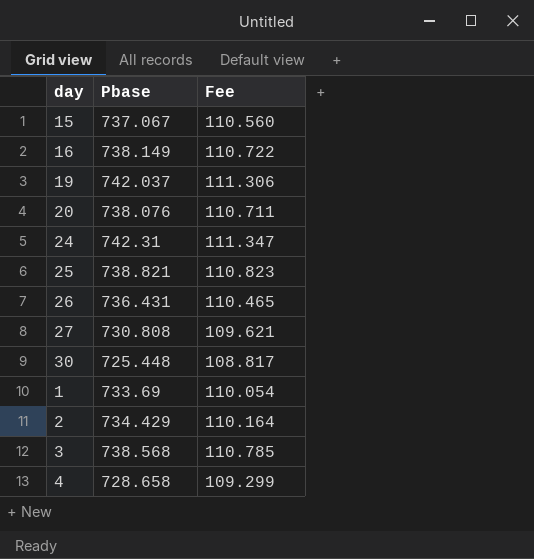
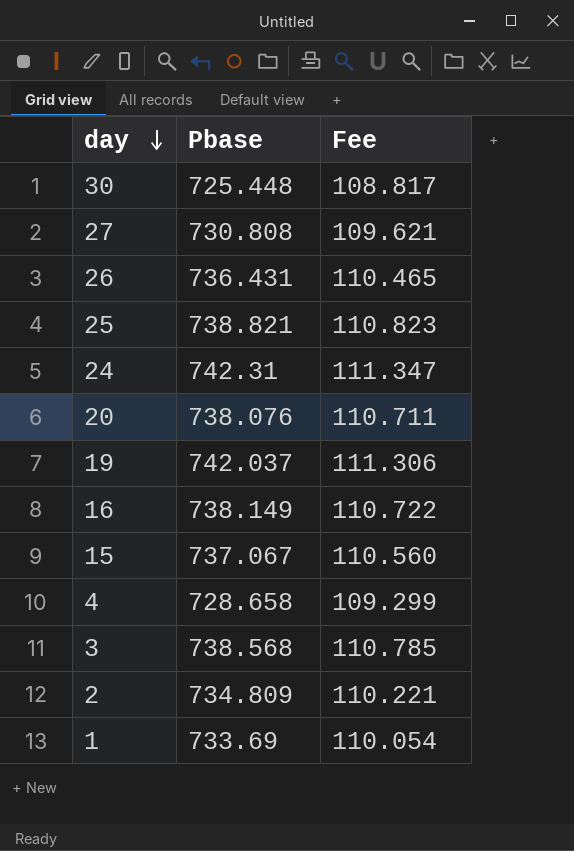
row order: none -> day descending
2 | Pbase: 734.429 -> 734.809
2 | Fee: 110.164 -> 110.221

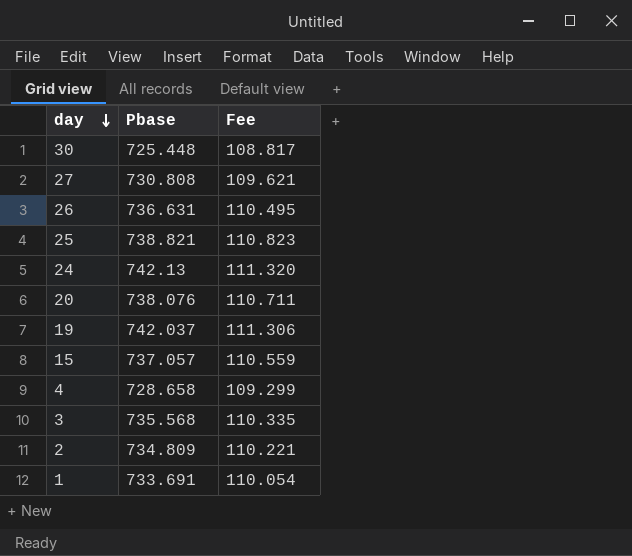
row 16: 738.149 | 110.722 -> none
26 | Pbase: 736.431 -> 736.631
26 | Fee: 110.465 -> 110.495
24 | Pbase: 742.31 -> 742.13
24 | Fee: 111.347 -> 111.320
15 | Pbase: 737.067 -> 737.057
15 | Fee: 110.560 -> 110.559
3 | Pbase: 738.568 -> 735.568
3 | Fee: 110.785 -> 110.335
1 | Pbase: 733.69 -> 733.691

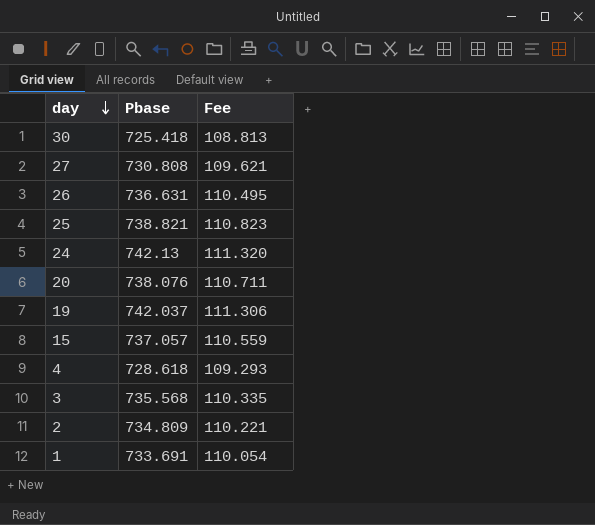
30 | Pbase: 725.448 -> 725.418
30 | Fee: 108.817 -> 108.813
4 | Pbase: 728.658 -> 728.618
4 | Fee: 109.299 -> 109.293

